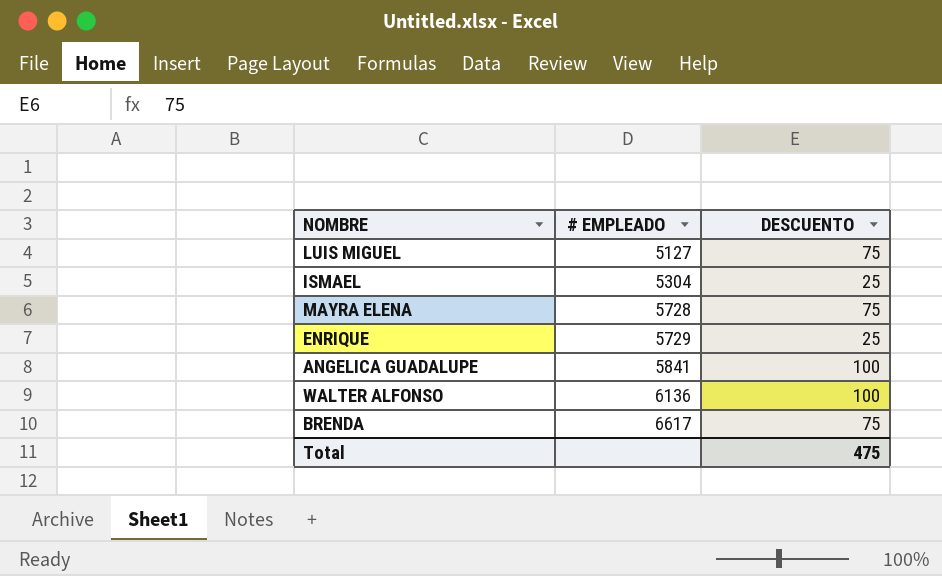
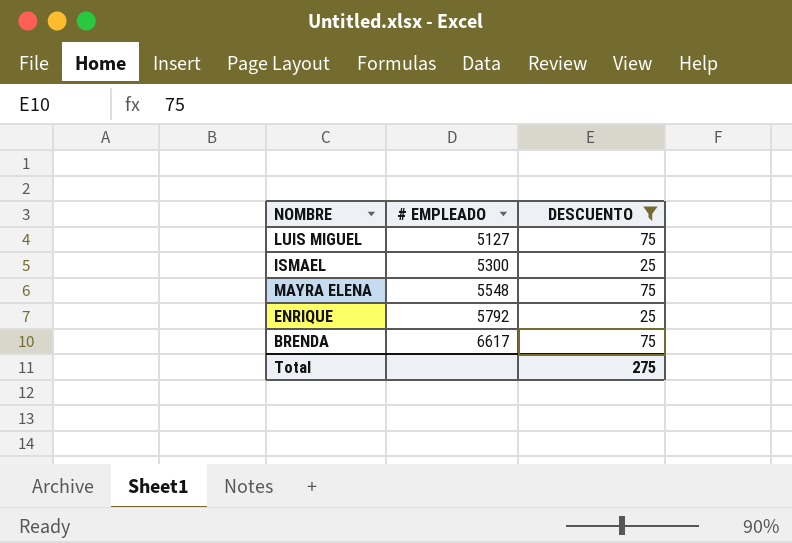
filter: none -> DESCUENTO != 100
ISMAEL | # EMPLEADO: 5304 -> 5300
MAYRA ELENA | # EMPLEADO: 5728 -> 5548
ENRIQUE | # EMPLEADO: 5729 -> 5792
Total | DESCUENTO: 475 -> 275

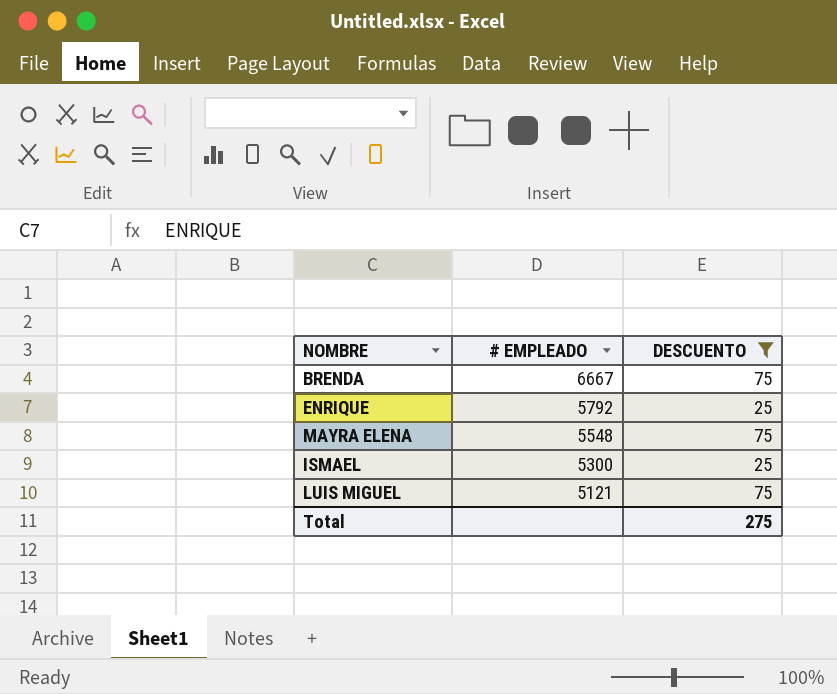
row order: # EMPLEADO ascending -> # EMPLEADO descending
BRENDA | # EMPLEADO: 6617 -> 6667
LUIS MIGUEL | # EMPLEADO: 5127 -> 5121

